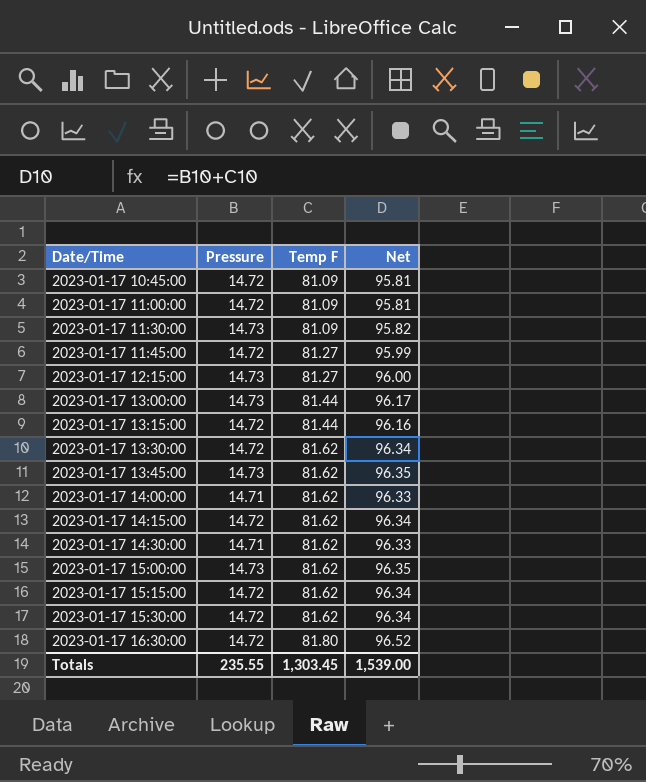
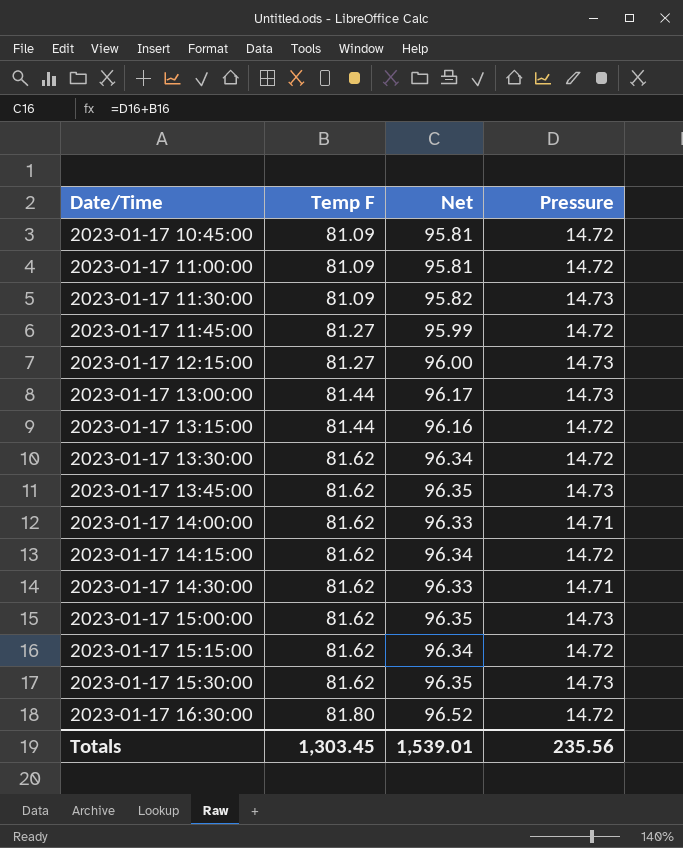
column Pressure | position: 2 -> 4
2023-01-17 15:30:00 | Net: 96.34 -> 96.35
2023-01-17 15:30:00 | Pressure: 14.72 -> 14.73
Totals | Net: 1,539.00 -> 1,539.01
Totals | Pressure: 235.55 -> 235.56

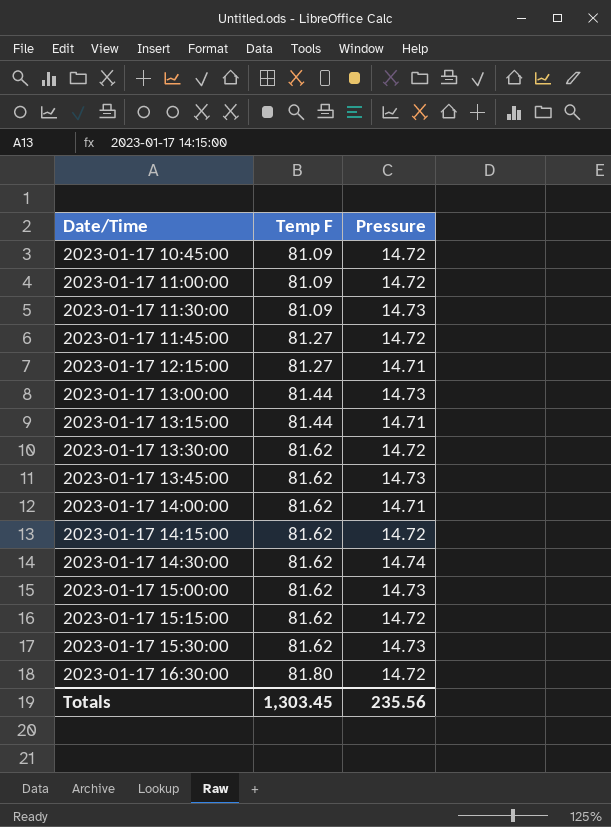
column Net | formula: [Temp F] + [Pressure] -> none
2023-01-17 12:15:00 | Pressure: 14.73 -> 14.71
2023-01-17 13:15:00 | Pressure: 14.72 -> 14.71
2023-01-17 14:30:00 | Pressure: 14.71 -> 14.74

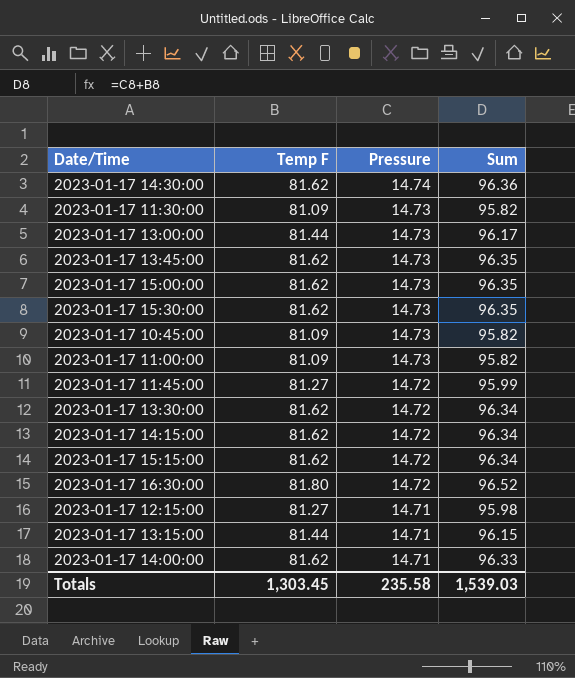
row order: Date/Time ascending -> Pressure descending
column Sum | formula: none -> [Temp F] + [Pressure]
2023-01-17 10:45:00 | Pressure: 14.72 -> 14.73
2023-01-17 11:00:00 | Pressure: 14.72 -> 14.73
Totals | Pressure: 235.56 -> 235.58

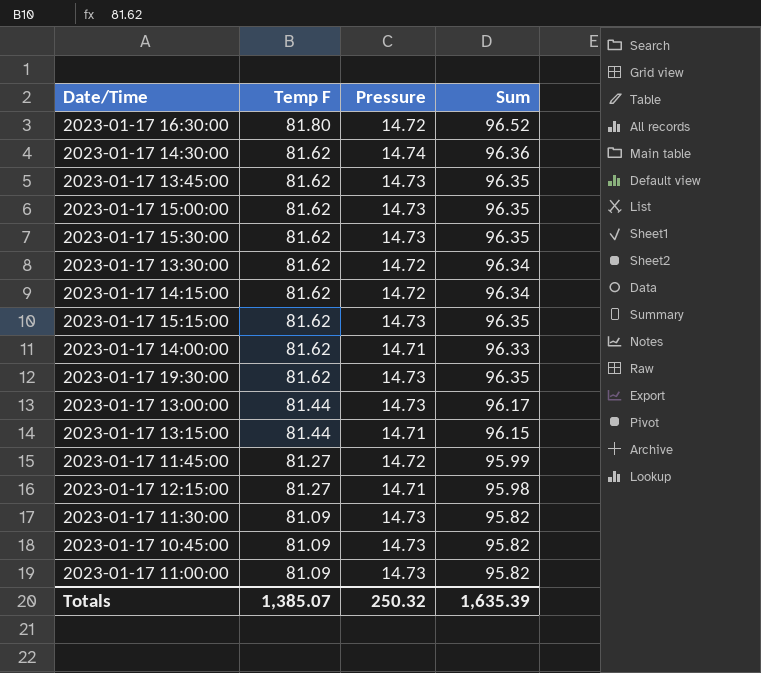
row order: Pressure descending -> Temp F descending
2023-01-17 15:15:00 | Pressure: 14.72 -> 14.73
2023-01-17 15:15:00 | Sum: 96.34 -> 96.35
row 2023-01-17 19:30:00: none -> 81.62 | 14.73 | 96.35
Totals | Temp F: 1,303.45 -> 1,385.07
Totals | Pressure: 235.58 -> 250.32
Totals | Sum: 1,539.03 -> 1,635.39

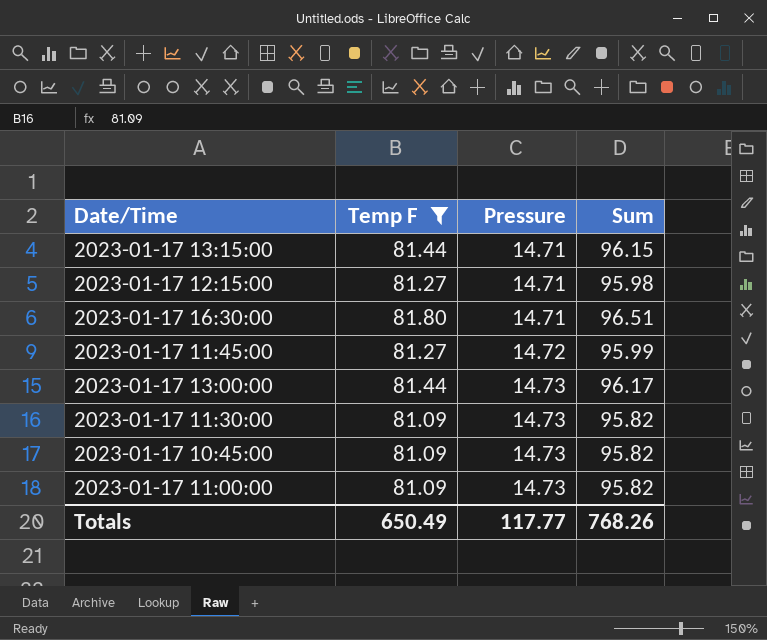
filter: none -> Temp F != 81.62
row order: Temp F descending -> Pressure ascending
2023-01-17 16:30:00 | Pressure: 14.72 -> 14.71
2023-01-17 16:30:00 | Sum: 96.52 -> 96.51
Totals | Temp F: 1,385.07 -> 650.49
Totals | Pressure: 250.32 -> 117.77
Totals | Sum: 1,635.39 -> 768.26

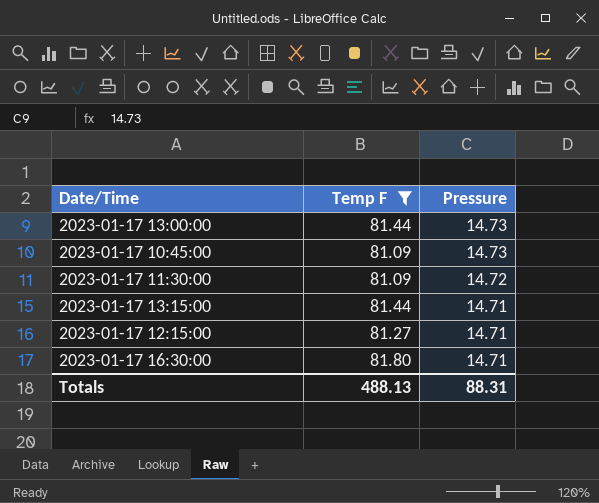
row order: Pressure ascending -> Pressure descending
column Sum | formula: [Temp F] + [Pressure] -> none
row 2023-01-17 11:45:00: 81.27 | 14.72 | 95.99 -> none
row 2023-01-17 11:00:00: 81.09 | 14.73 | 95.82 -> none
2023-01-17 11:30:00 | Pressure: 14.73 -> 14.72
Totals | Temp F: 650.49 -> 488.13
Totals | Pressure: 117.77 -> 88.31

